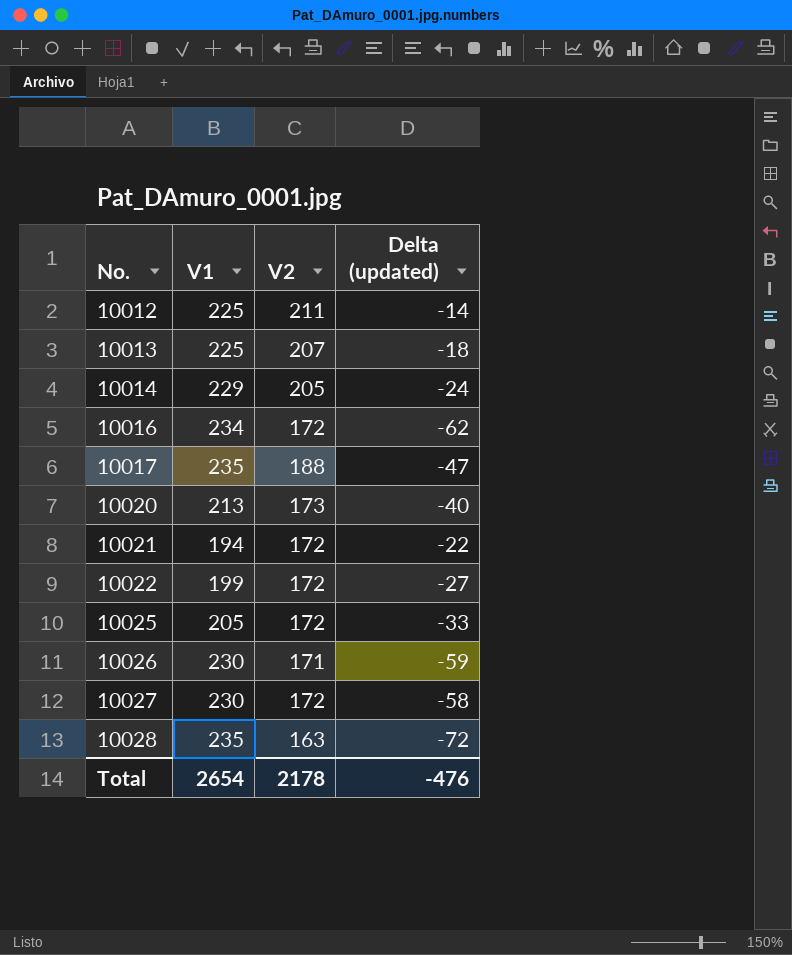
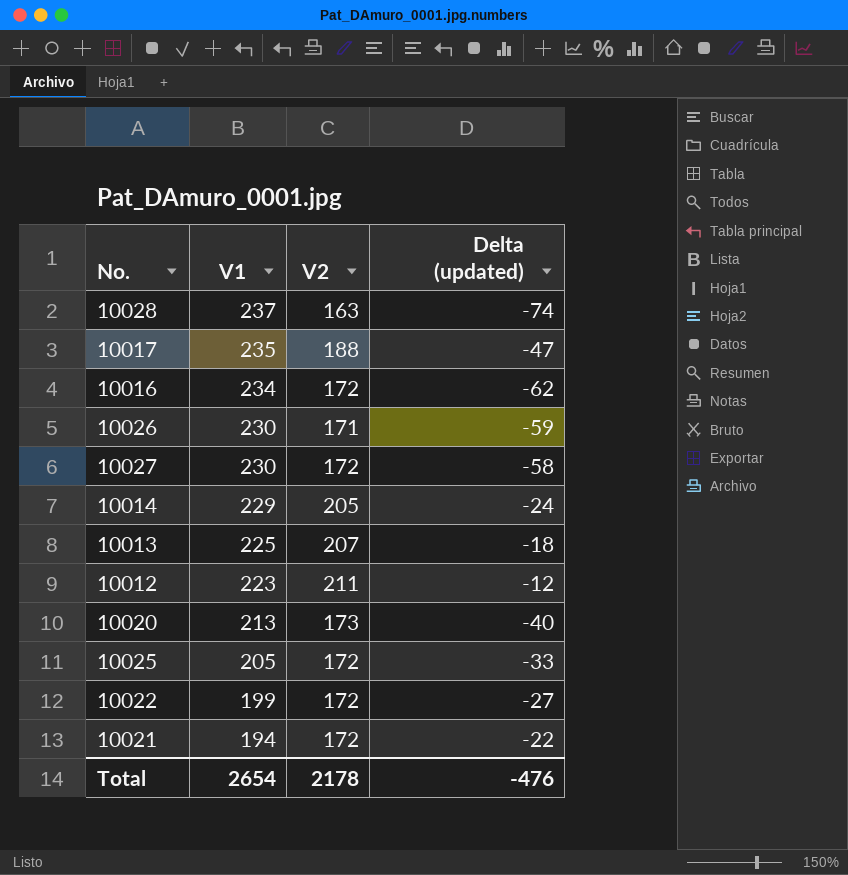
row order: No. ascending -> V1 descending
10028 | V1: 235 -> 237
10028 | Delta (updated): -72 -> -74
10012 | V1: 225 -> 223
10012 | Delta (updated): -14 -> -12

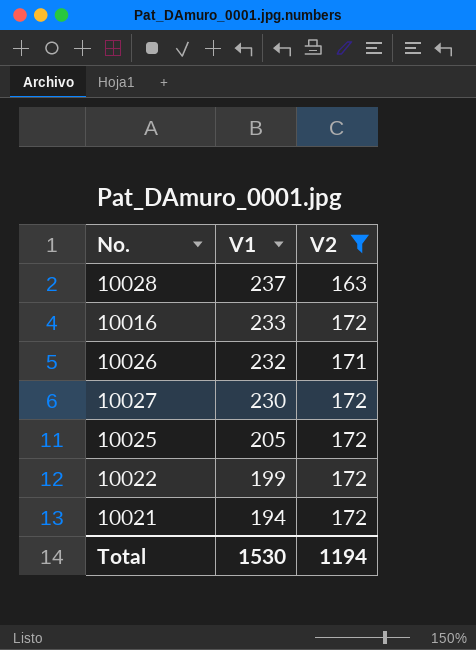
filter: none -> V2 <= 172
column Delta (updated) | formula: [V2] - [V1] -> none
10016 | V1: 234 -> 233
10026 | V1: 230 -> 232
Total | V1: 2654 -> 1530
Total | V2: 2178 -> 1194

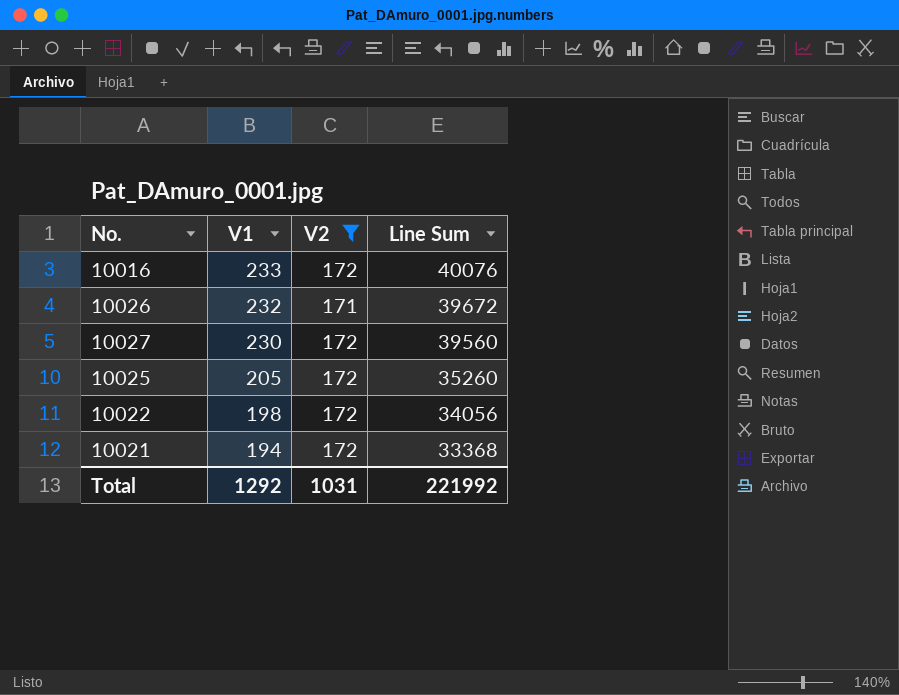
column Line Sum | formula: none -> [V1] * [V2]
row 10028: 237 | 163 -> none
10022 | V1: 199 -> 198
Total | V1: 1530 -> 1292
Total | V2: 1194 -> 1031

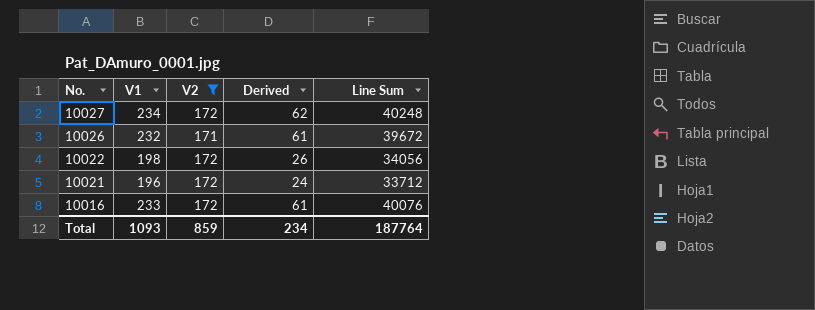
row order: V1 descending -> No. descending
column Derived | formula: none -> [V1] - [V2]
row 10025: 205 | 172 | 35260 -> none
10027 | V1: 230 -> 234
10027 | Line Sum: 39560 -> 40248
10021 | V1: 194 -> 196
10021 | Line Sum: 33368 -> 33712
Total | V1: 1292 -> 1093
Total | V2: 1031 -> 859
Total | Line Sum: 221992 -> 187764

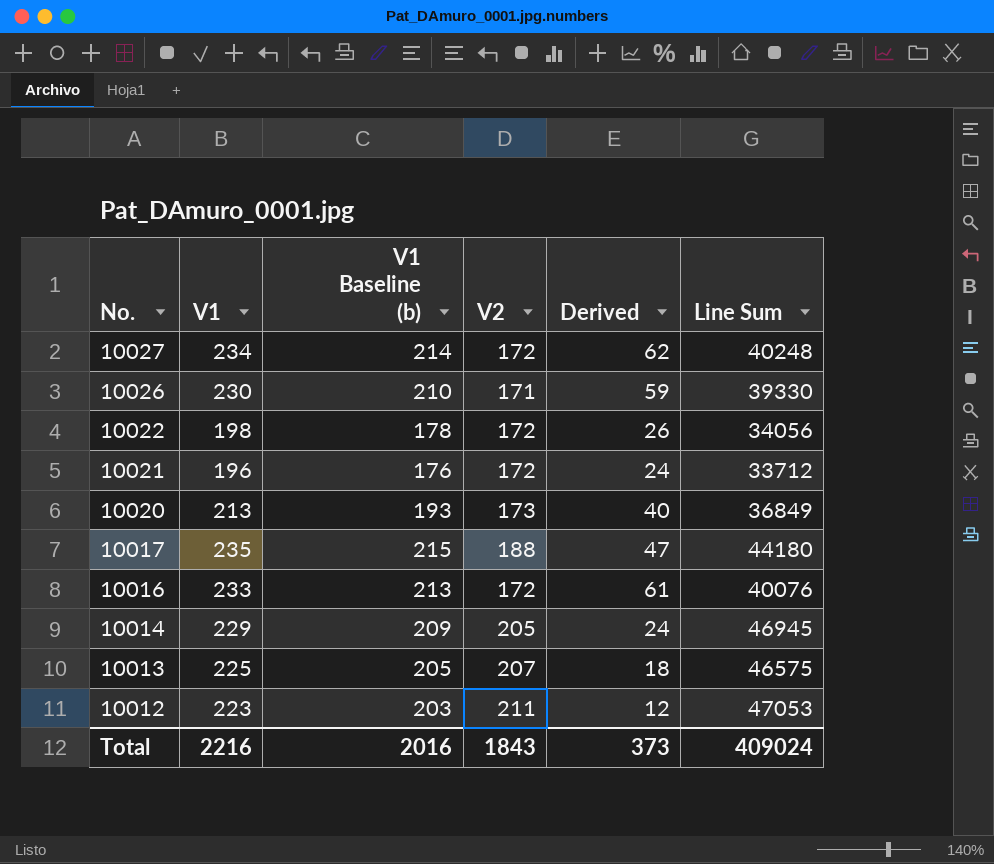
filter: V2 <= 172 -> none
column V1 Baseline (b) | formula: none -> [V1] - 20
10026 | V1: 232 -> 230
10026 | Derived: 61 -> 59
10026 | Line Sum: 39672 -> 39330
Total | V1: 1093 -> 2216
Total | V2: 859 -> 1843
Total | Derived: 234 -> 373
Total | Line Sum: 187764 -> 409024

